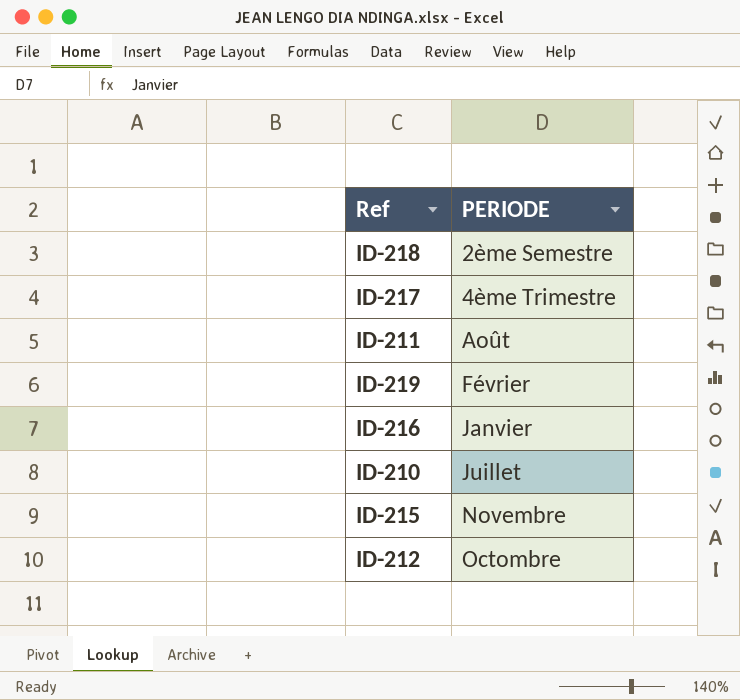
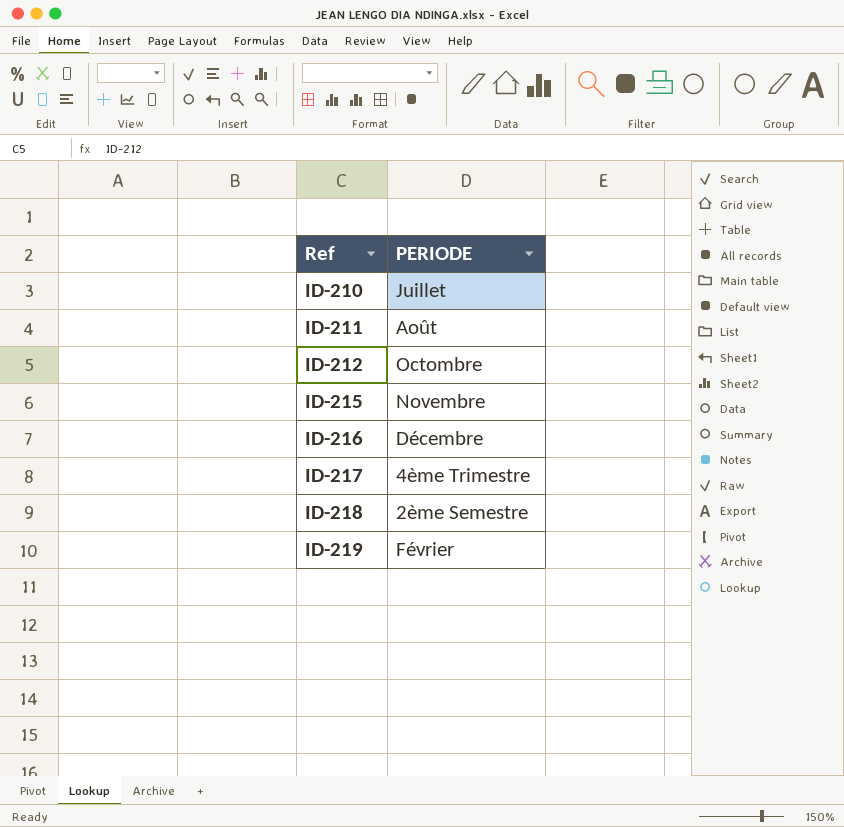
row order: PERIODE ascending -> Ref ascending
ID-216 | PERIODE: Janvier -> Décembre

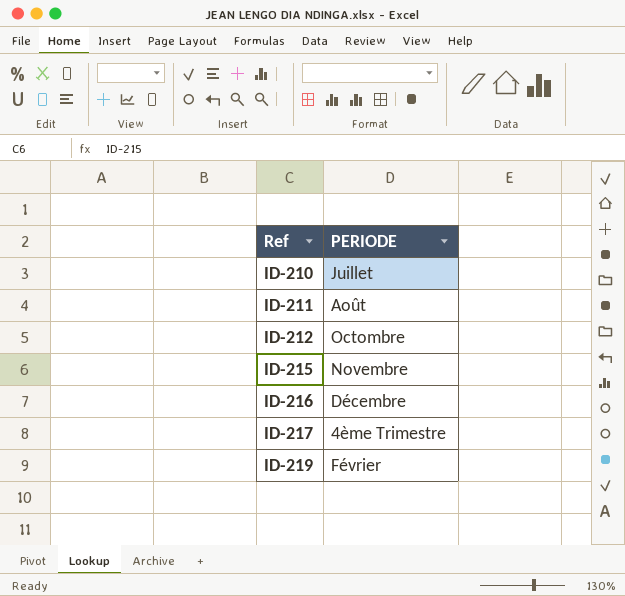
row ID-218: 2ème Semestre -> none

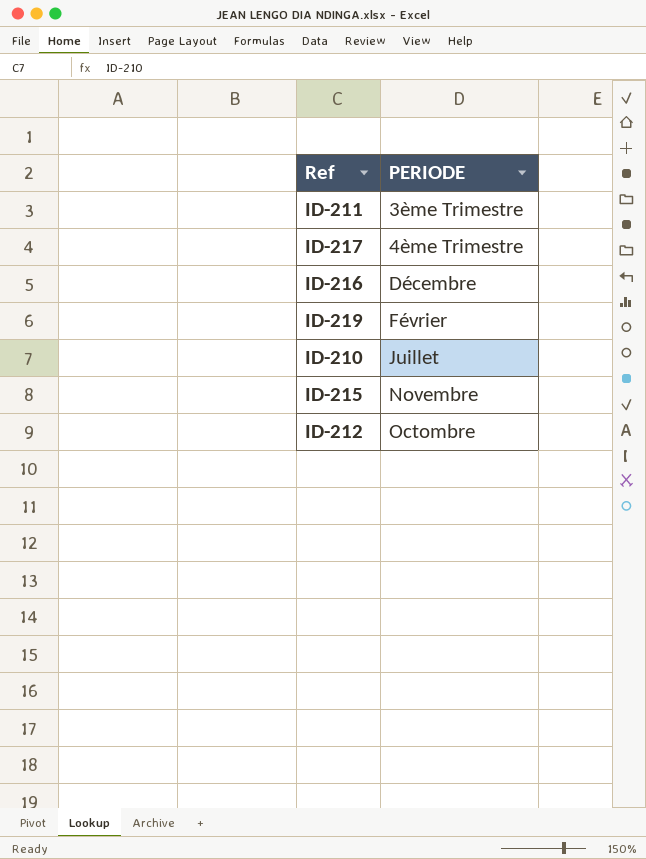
row order: Ref ascending -> PERIODE ascending
ID-211 | PERIODE: Août -> 3ème Trimestre

